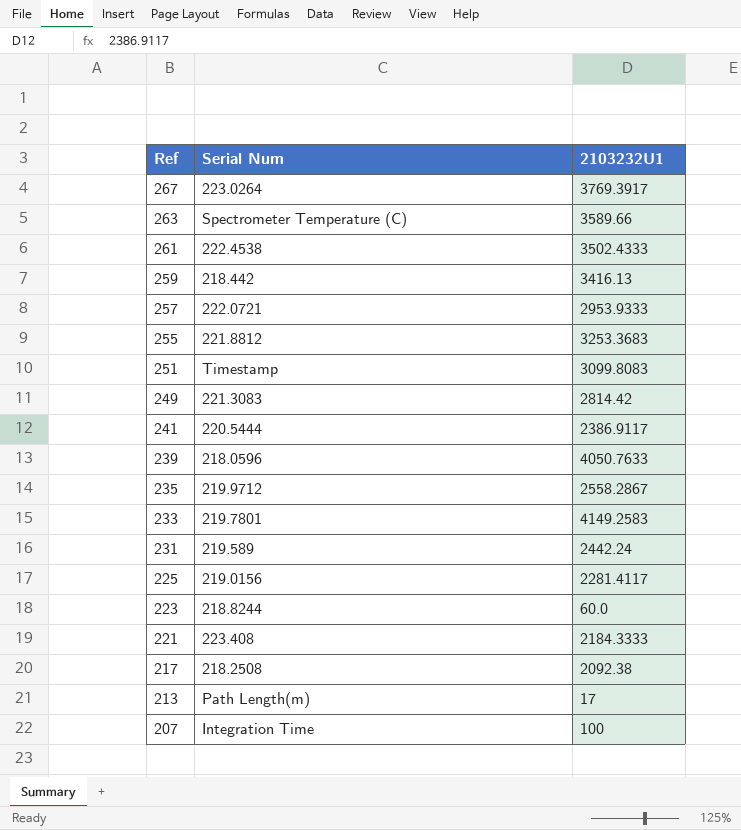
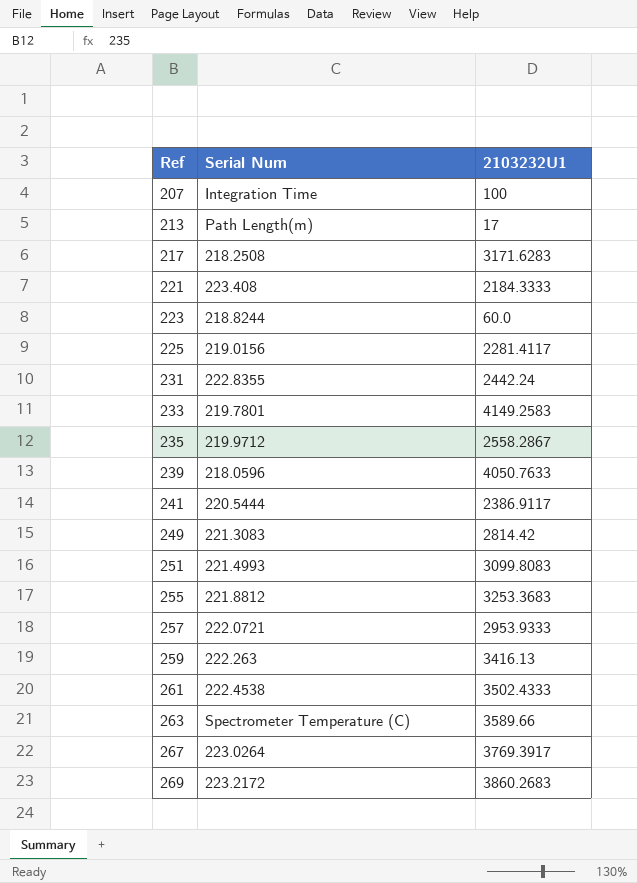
row order: Ref descending -> Ref ascending
217 | 2103232U1: 2092.38 -> 3171.6283
231 | Serial Num: 219.589 -> 222.8355
251 | Serial Num: Timestamp -> 221.4993
259 | Serial Num: 218.442 -> 222.263
row 269: none -> 223.2172 | 3860.2683

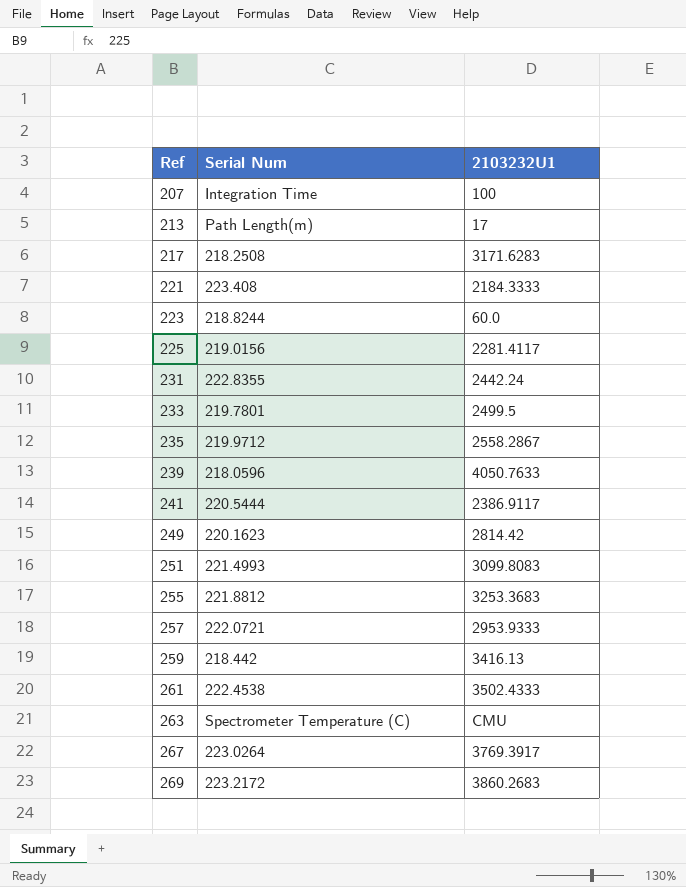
233 | 2103232U1: 4149.2583 -> 2499.5
249 | Serial Num: 221.3083 -> 220.1623
259 | Serial Num: 222.263 -> 218.442
263 | 2103232U1: 3589.66 -> CMU

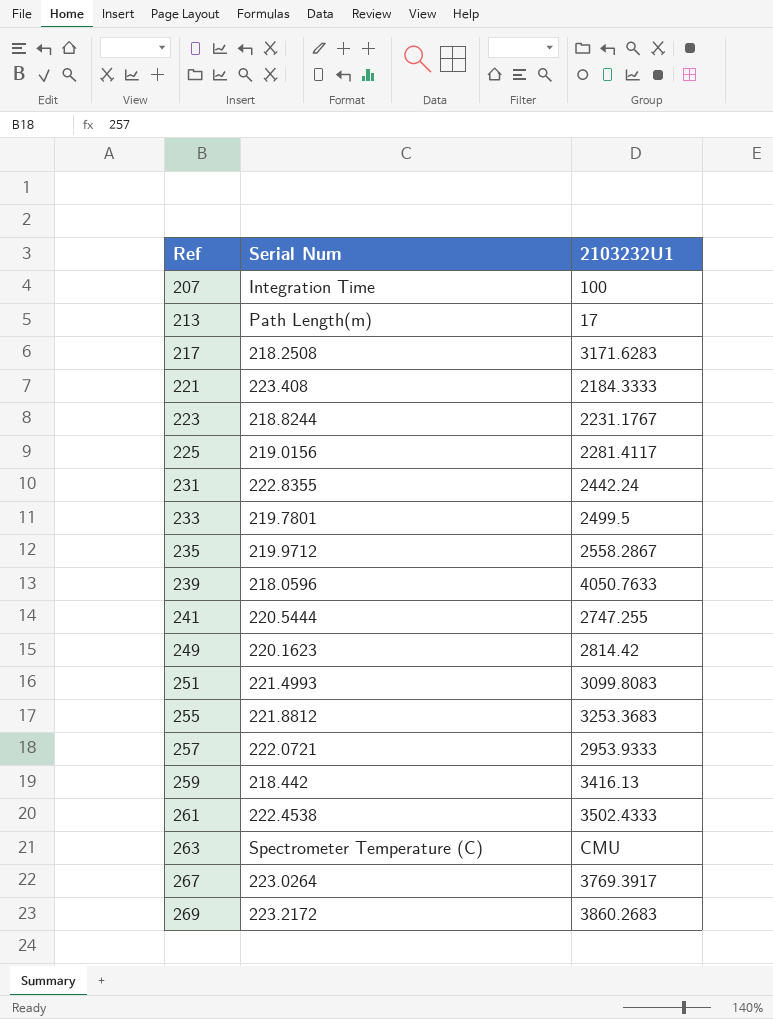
223 | 2103232U1: 60.0 -> 2231.1767
241 | 2103232U1: 2386.9117 -> 2747.255

